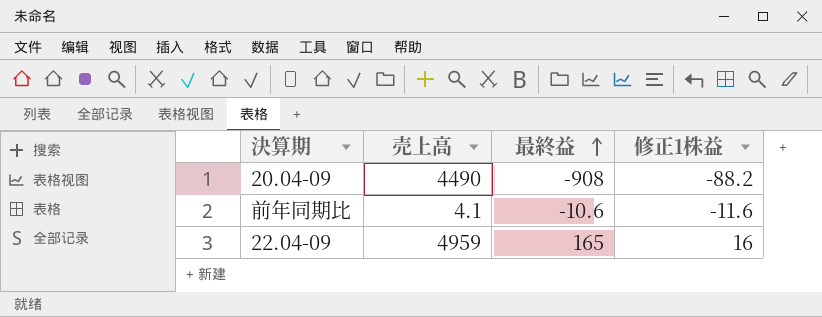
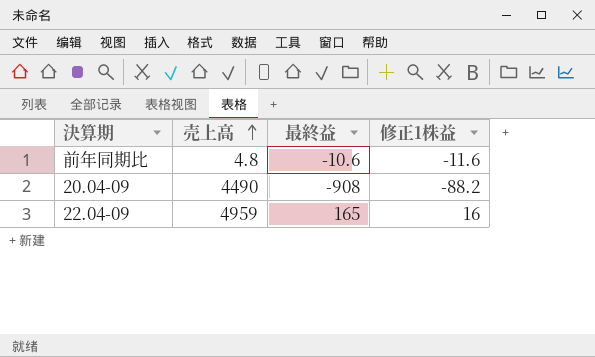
row order: 最終益 ascending -> 売上高 ascending
前年同期比 | 売上高: 4.1 -> 4.8

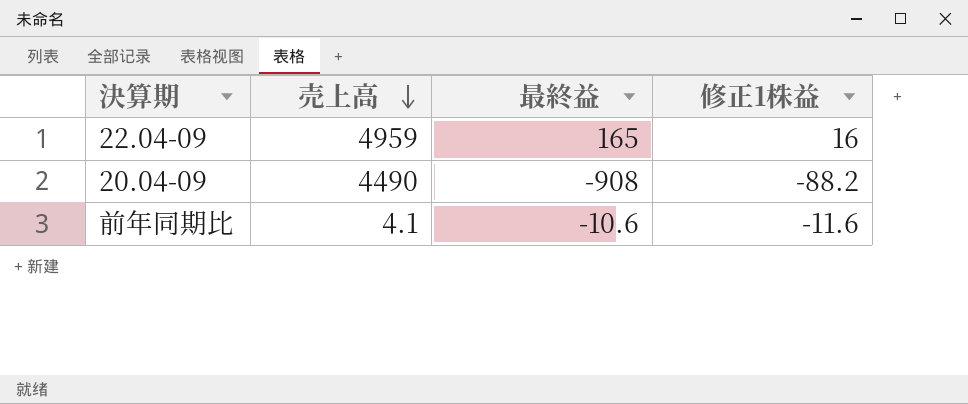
row order: 売上高 ascending -> 売上高 descending
前年同期比 | 売上高: 4.8 -> 4.1

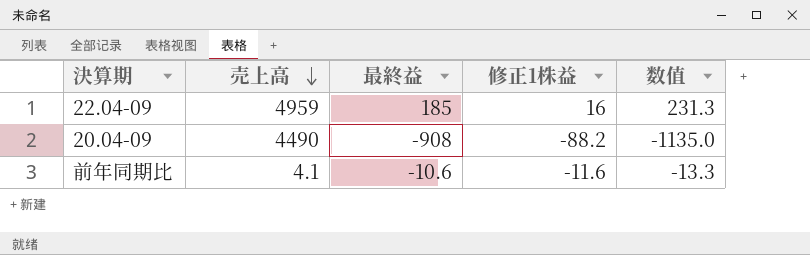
column 数值 | formula: none -> [最終益] * 1.25
22.04-09 | 最終益: 165 -> 185

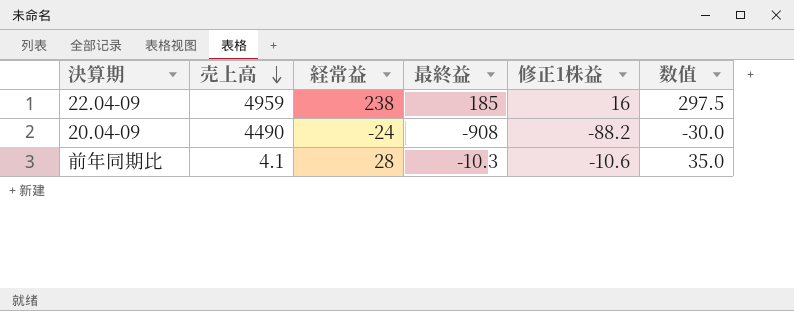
column 経常益 | position: none -> 3
column 数值 | formula: [最終益] * 1.25 -> [経常益] * 1.25
前年同期比 | 最終益: -10.6 -> -10.3
前年同期比 | 修正1株益: -11.6 -> -10.6

